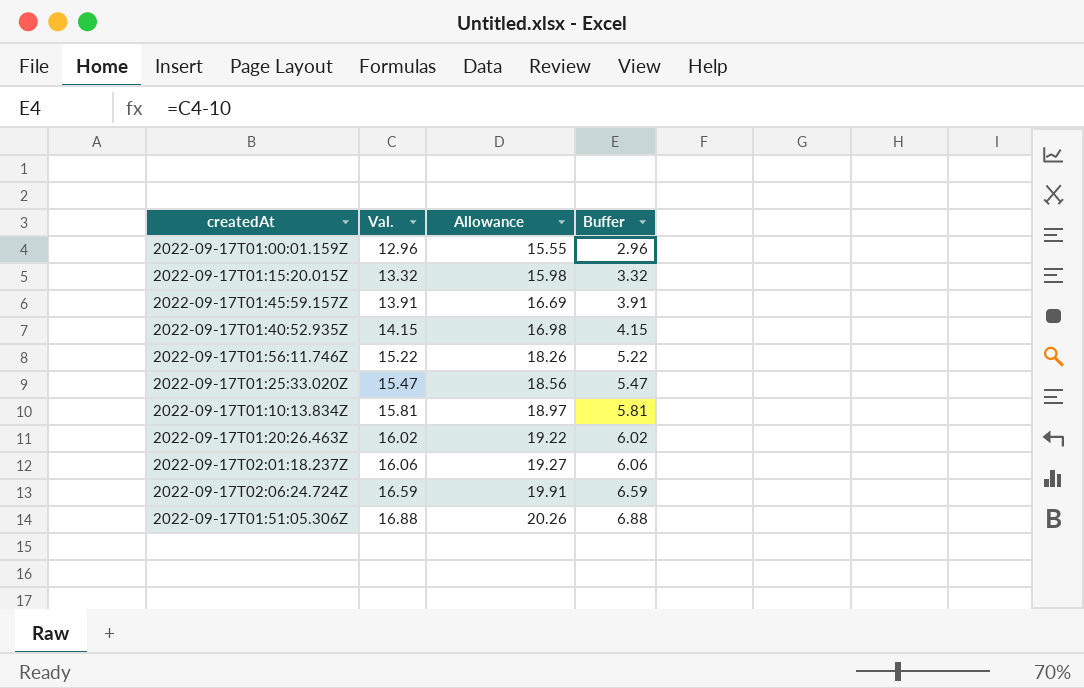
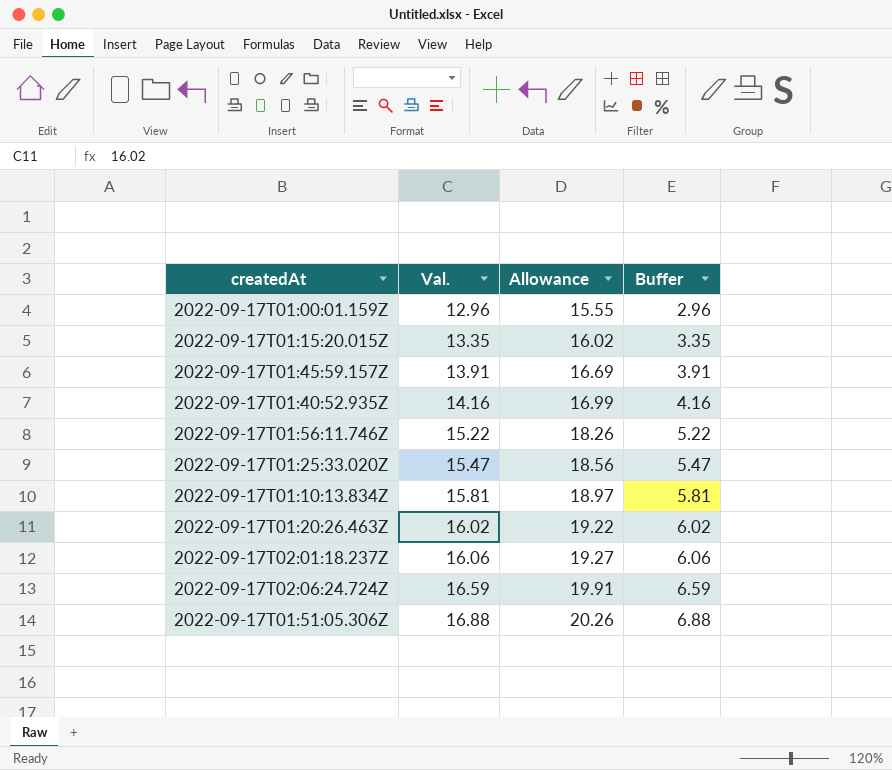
2022-09-17T01:15:20.015Z | Val.: 13.32 -> 13.35
2022-09-17T01:15:20.015Z | Allowance: 15.98 -> 16.02
2022-09-17T01:15:20.015Z | Buffer: 3.32 -> 3.35
2022-09-17T01:40:52.935Z | Val.: 14.15 -> 14.16
2022-09-17T01:40:52.935Z | Allowance: 16.98 -> 16.99
2022-09-17T01:40:52.935Z | Buffer: 4.15 -> 4.16

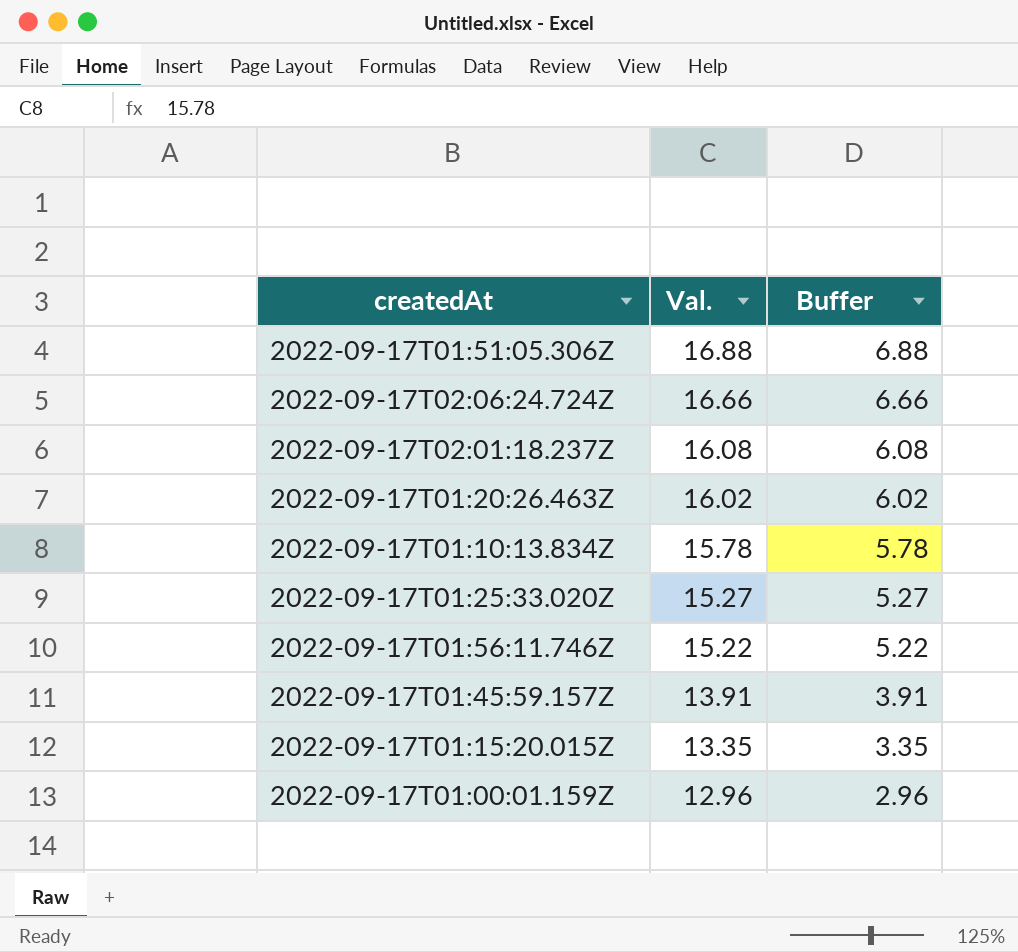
row order: Val. ascending -> Val. descending
column Allowance | formula: [Val.] * 1.2 -> none
row 2022-09-17T01:40:52.935Z: 14.16 | 16.99 | 4.16 -> none
2022-09-17T02:06:24.724Z | Val.: 16.59 -> 16.66
2022-09-17T02:06:24.724Z | Buffer: 6.59 -> 6.66
2022-09-17T02:01:18.237Z | Val.: 16.06 -> 16.08
2022-09-17T02:01:18.237Z | Buffer: 6.06 -> 6.08
2022-09-17T01:10:13.834Z | Val.: 15.81 -> 15.78
2022-09-17T01:10:13.834Z | Buffer: 5.81 -> 5.78
2022-09-17T01:25:33.020Z | Val.: 15.47 -> 15.27
2022-09-17T01:25:33.020Z | Buffer: 5.47 -> 5.27

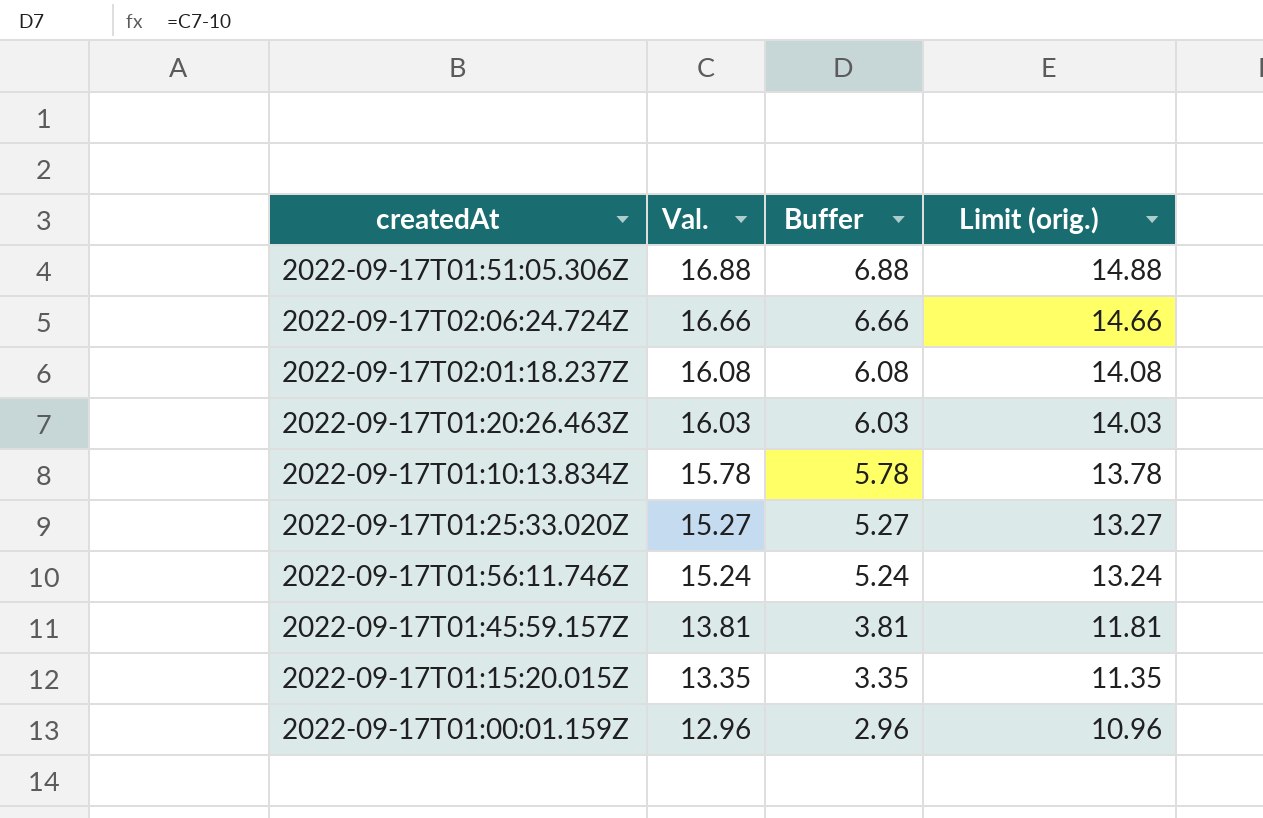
column Limit (orig.) | formula: none -> [Val.] - 2
2022-09-17T01:20:26.463Z | Val.: 16.02 -> 16.03
2022-09-17T01:20:26.463Z | Buffer: 6.02 -> 6.03
2022-09-17T01:56:11.746Z | Val.: 15.22 -> 15.24
2022-09-17T01:56:11.746Z | Buffer: 5.22 -> 5.24
2022-09-17T01:45:59.157Z | Val.: 13.91 -> 13.81
2022-09-17T01:45:59.157Z | Buffer: 3.91 -> 3.81

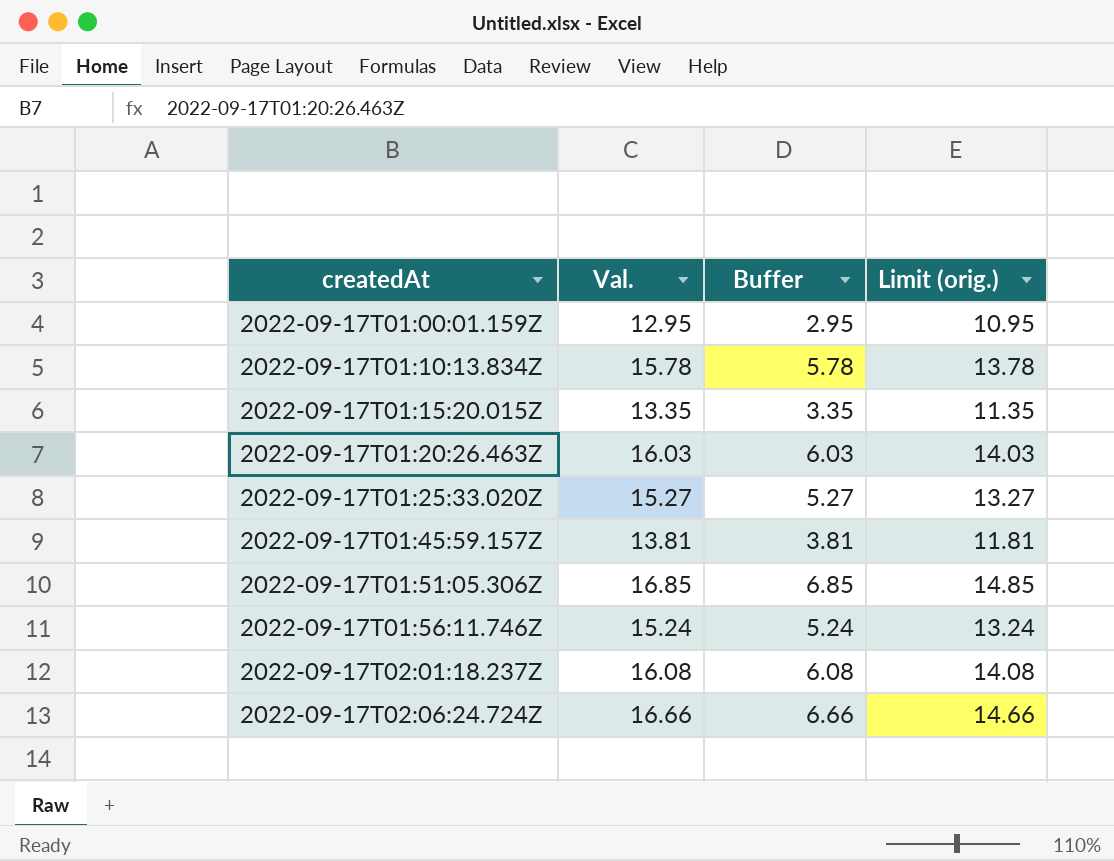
row order: Val. descending -> createdAt ascending
2022-09-17T01:00:01.159Z | Val.: 12.96 -> 12.95
2022-09-17T01:00:01.159Z | Buffer: 2.96 -> 2.95
2022-09-17T01:00:01.159Z | Limit (orig.): 10.96 -> 10.95
2022-09-17T01:51:05.306Z | Val.: 16.88 -> 16.85
2022-09-17T01:51:05.306Z | Buffer: 6.88 -> 6.85
2022-09-17T01:51:05.306Z | Limit (orig.): 14.88 -> 14.85

